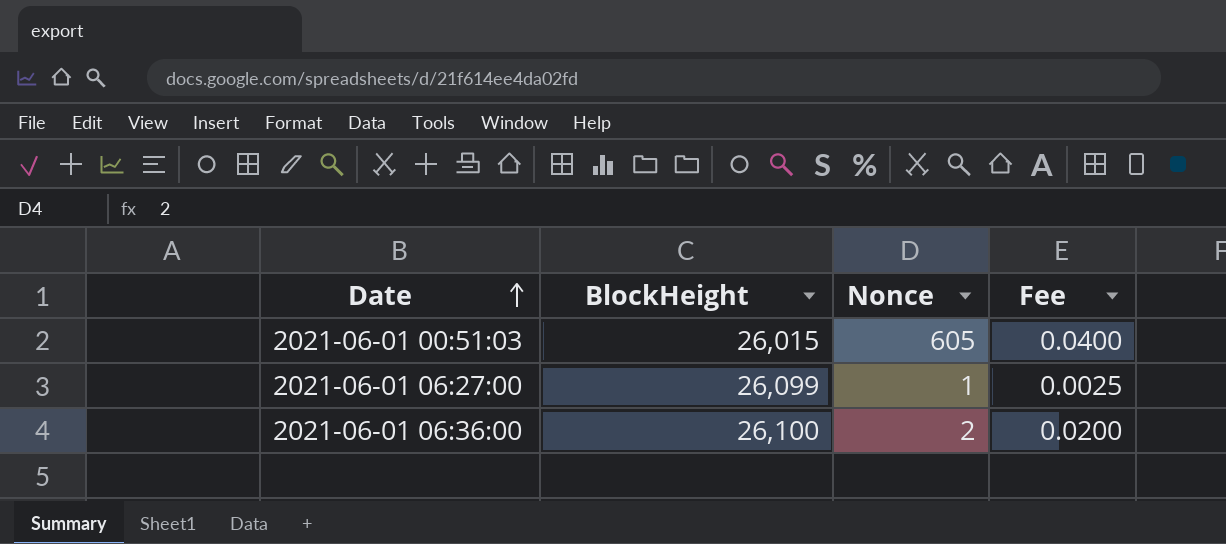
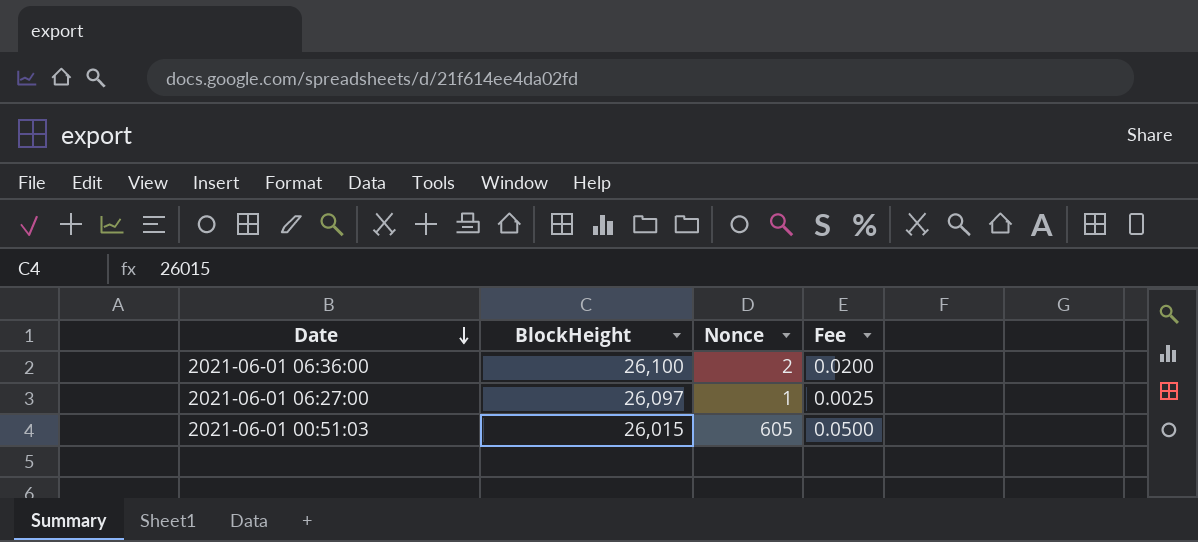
row order: Date ascending -> Date descending
2021-06-01 06:27:00 | BlockHeight: 26,099 -> 26,097
2021-06-01 00:51:03 | Fee: 0.0400 -> 0.0500

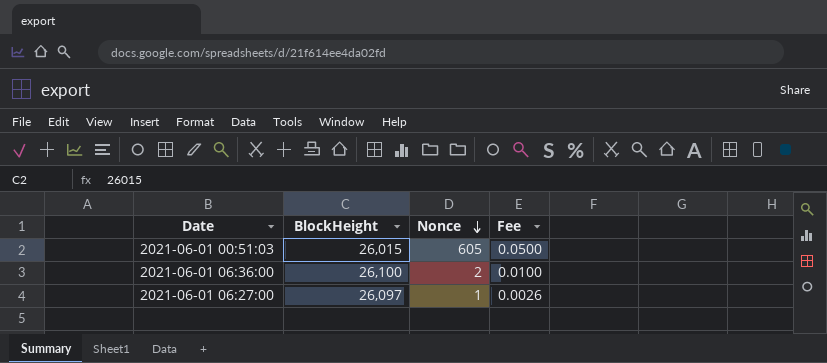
row order: Date descending -> Nonce descending
2021-06-01 06:36:00 | Fee: 0.0200 -> 0.0100
2021-06-01 06:27:00 | Fee: 0.0025 -> 0.0026

